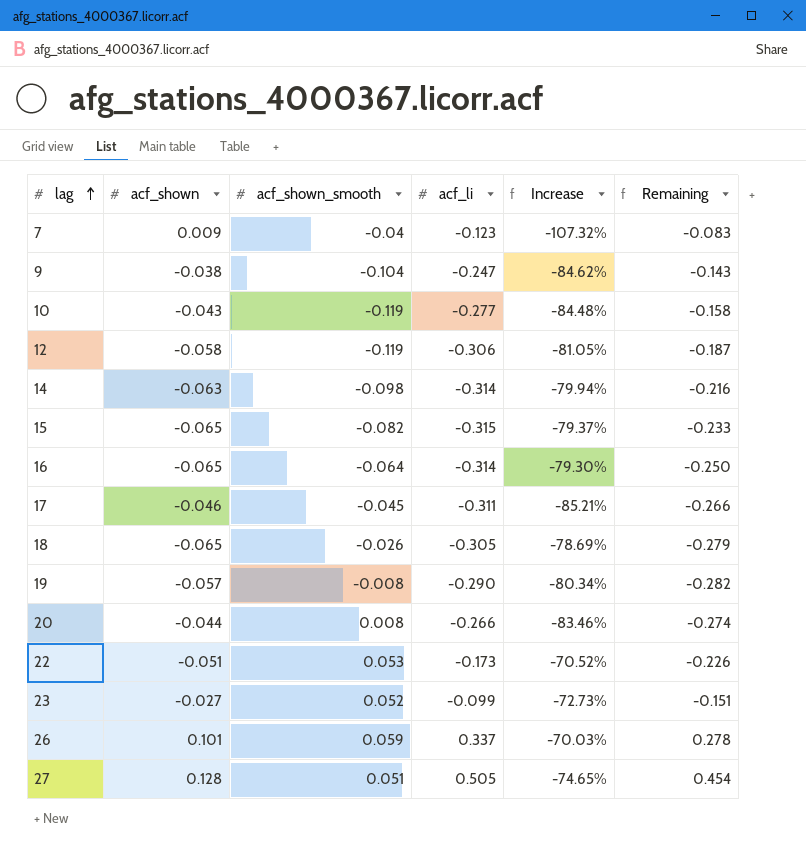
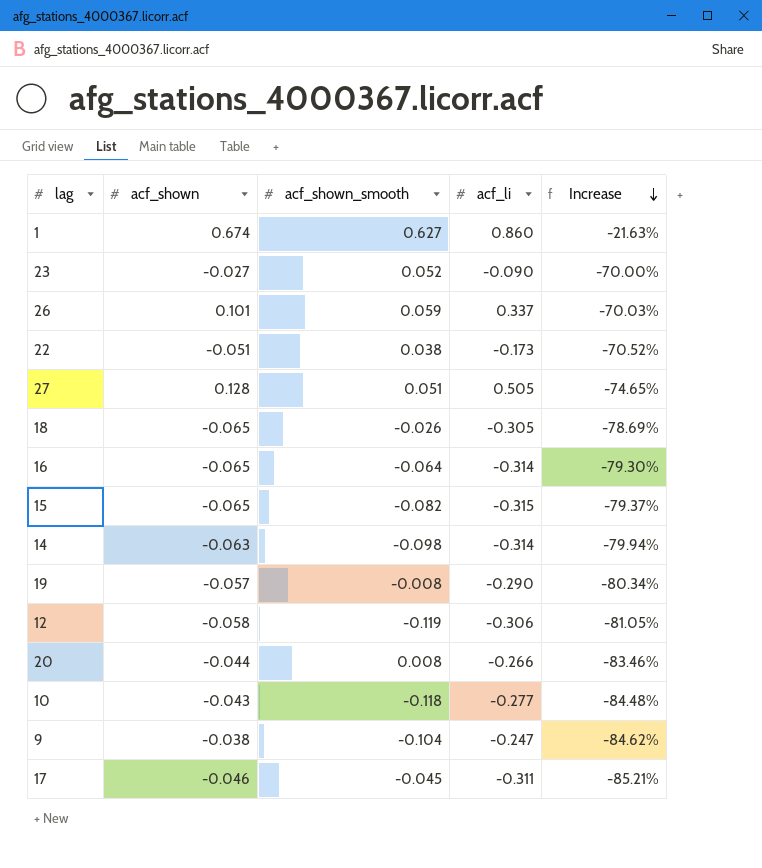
row order: lag ascending -> Increase descending
column Remaining | formula: [acf_li] - [acf_shown_smooth] -> none
row 7: 0.009 | -0.04 | -0.123 | -107.32% | -0.083 -> none
row 1: none -> 0.674 | 0.627 | 0.860 | -21.63%
23 | acf_li: -0.099 -> -0.090
23 | Increase: -72.73% -> -70.00%
22 | acf_shown_smooth: 0.053 -> 0.038
10 | acf_shown_smooth: -0.119 -> -0.118

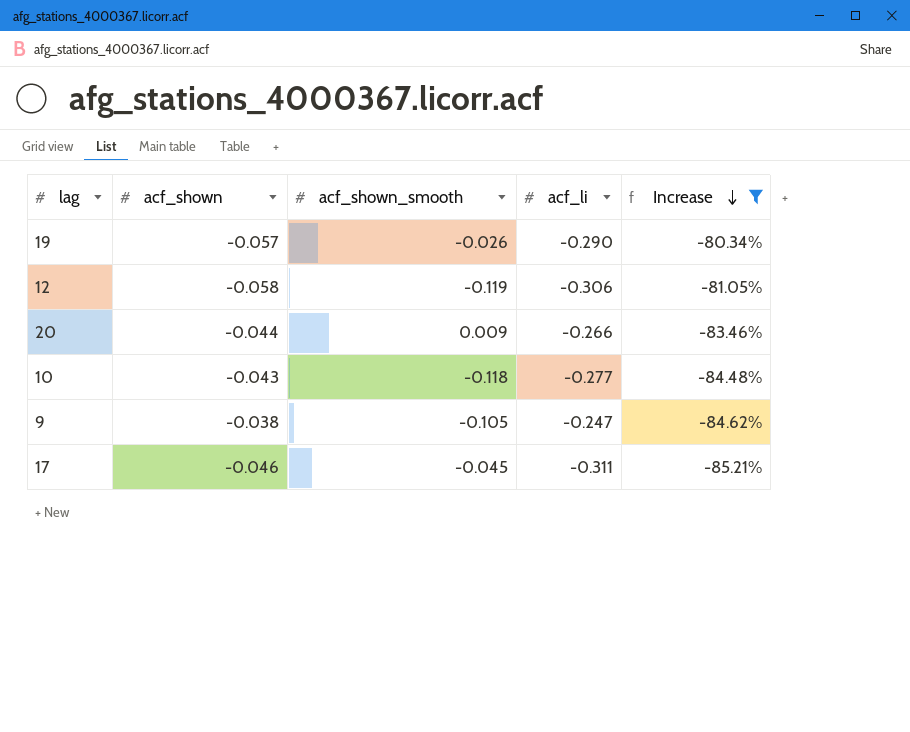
filter: none -> Increase <= -80.34%
19 | acf_shown_smooth: -0.008 -> -0.026
20 | acf_shown_smooth: 0.008 -> 0.009
9 | acf_shown_smooth: -0.104 -> -0.105

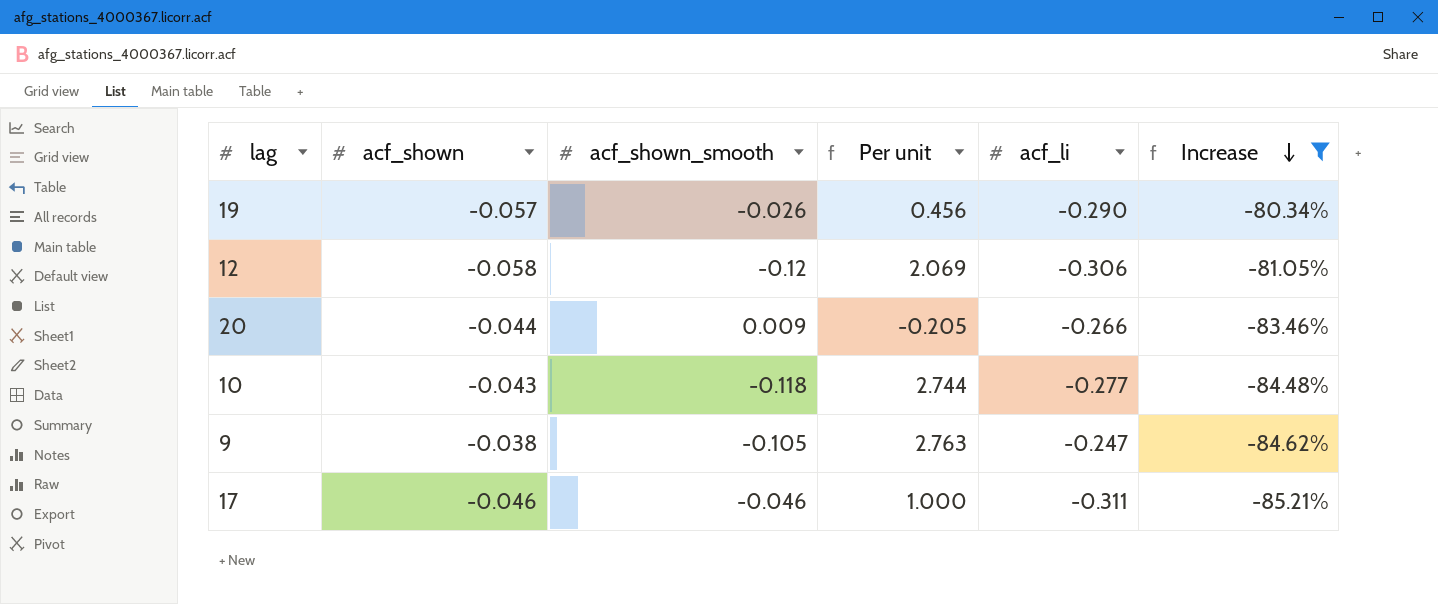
column Per unit | formula: none -> [acf_shown_smooth] / [acf_shown]
12 | acf_shown_smooth: -0.119 -> -0.12
17 | acf_shown_smooth: -0.045 -> -0.046

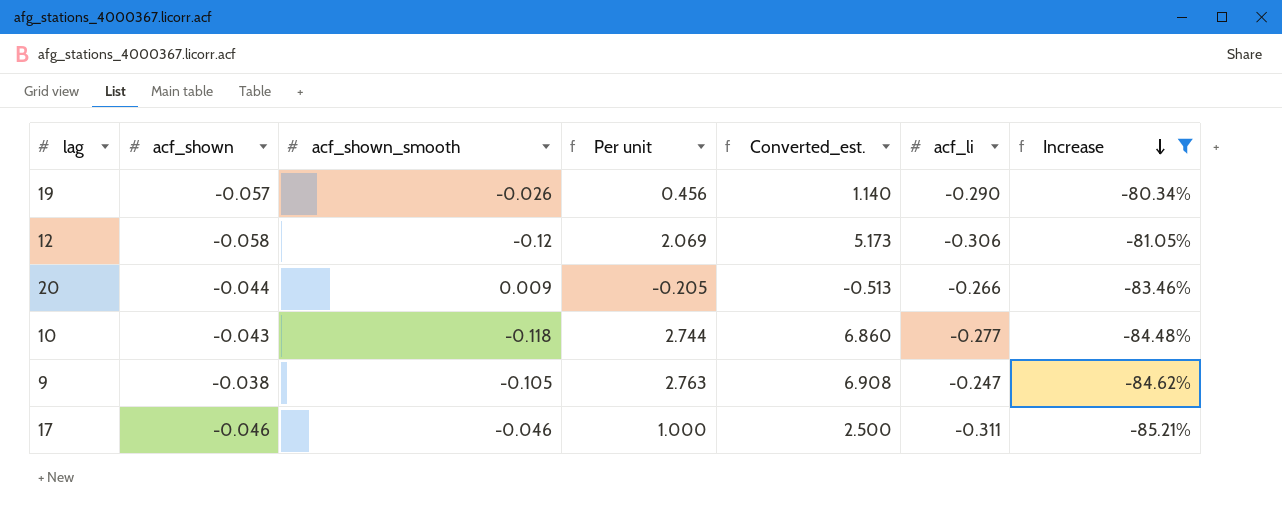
column Converted_est. | formula: none -> [Per unit] * 2.5

